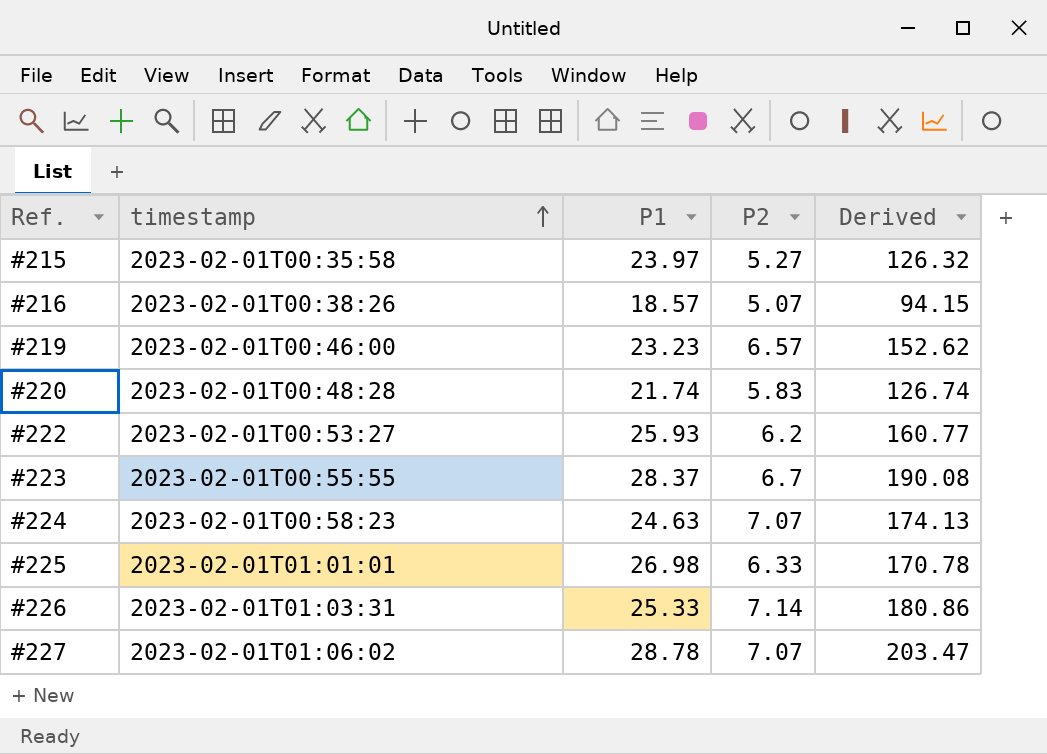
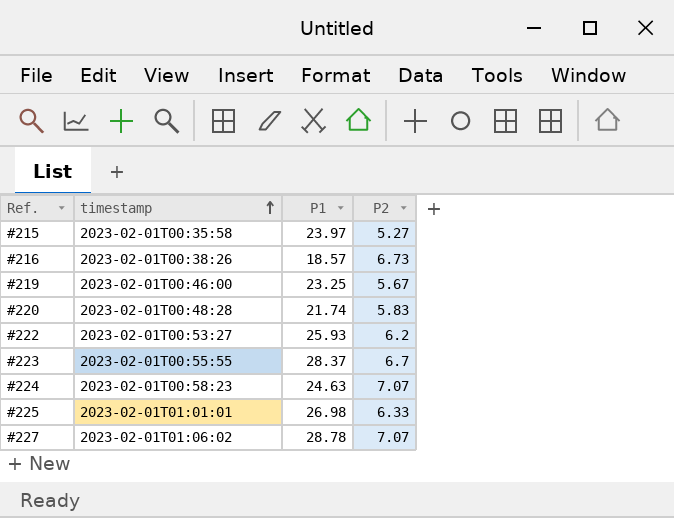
column Derived | formula: [P1] * [P2] -> none
row #226: 2023-02-01T01:03:31 | 25.33 | 7.14 | 180.86 -> none
#216 | P2: 5.07 -> 6.73
#219 | P1: 23.23 -> 23.25
#219 | P2: 6.57 -> 5.67

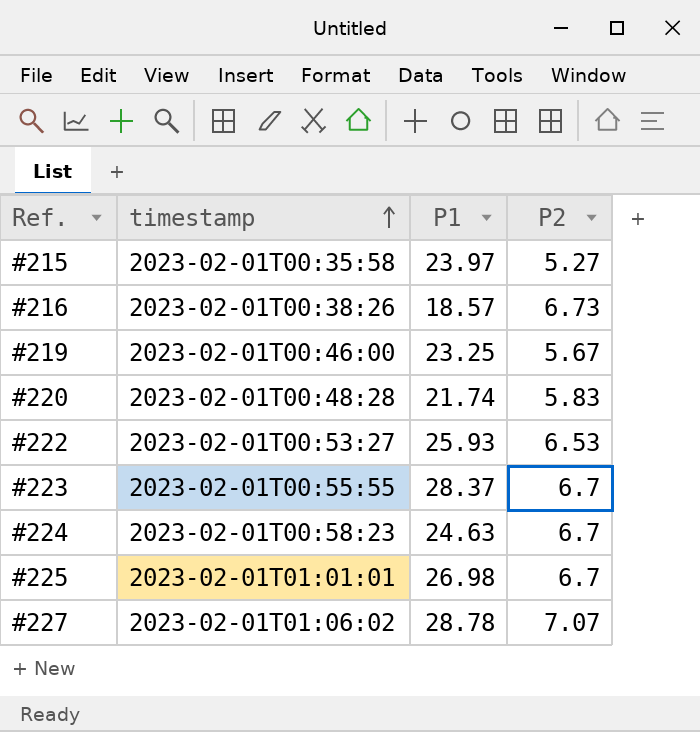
#222 | P2: 6.2 -> 6.53
#224 | P2: 7.07 -> 6.7
#225 | P2: 6.33 -> 6.7

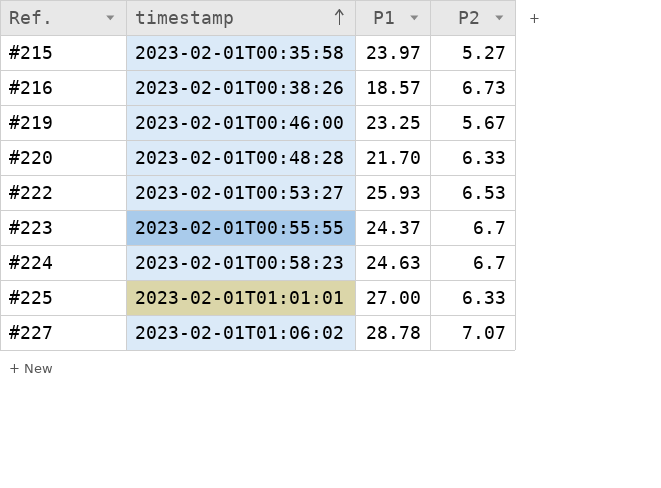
#220 | P1: 21.74 -> 21.70
#220 | P2: 5.83 -> 6.33
#223 | P1: 28.37 -> 24.37
#225 | P1: 26.98 -> 27.00
#225 | P2: 6.7 -> 6.33

